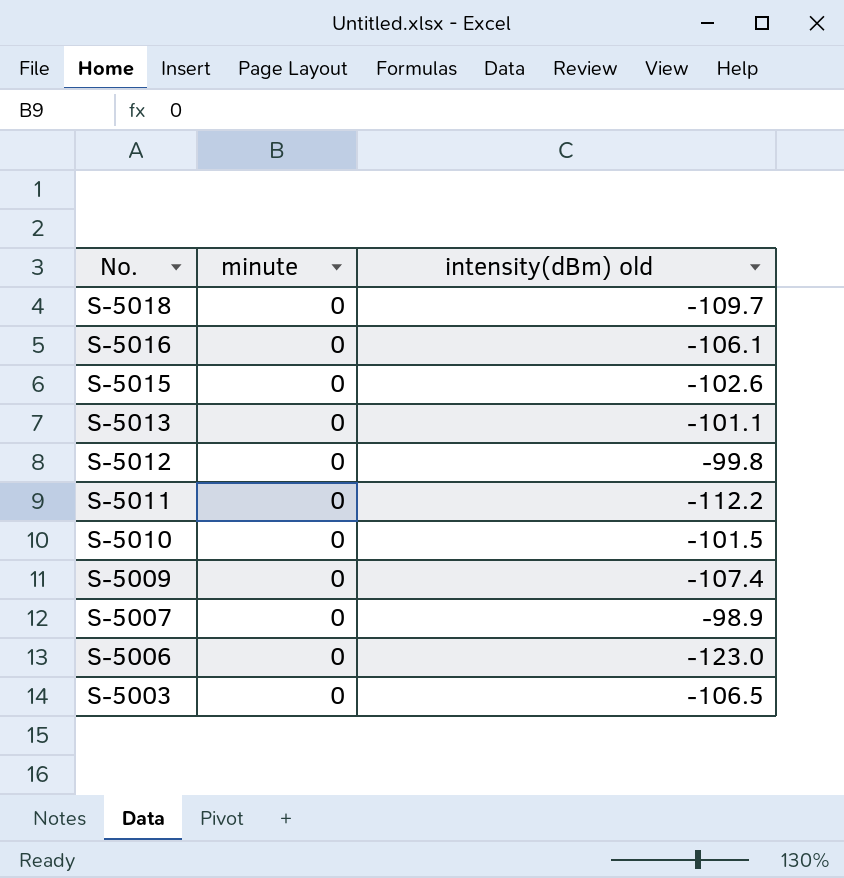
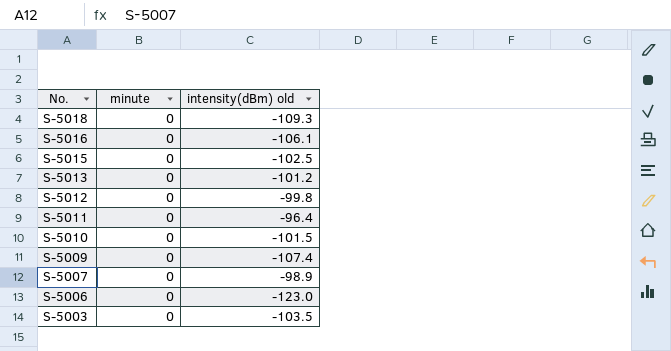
S-5018 | intensity(dBm) old: -109.7 -> -109.3
S-5015 | intensity(dBm) old: -102.6 -> -102.5
S-5013 | intensity(dBm) old: -101.1 -> -101.2
S-5011 | intensity(dBm) old: -112.2 -> -96.4
S-5003 | intensity(dBm) old: -106.5 -> -103.5

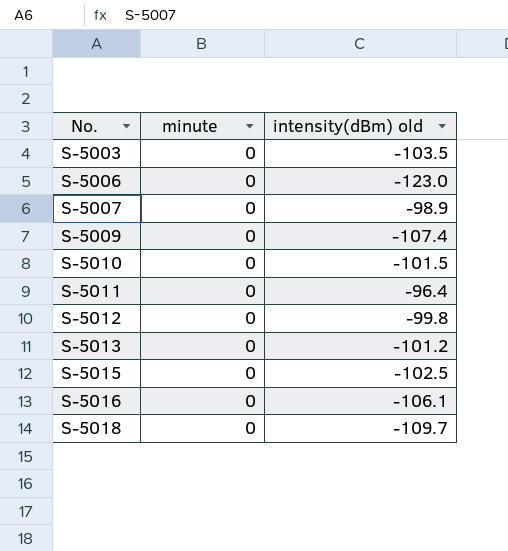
row order: No. descending -> No. ascending
S-5018 | intensity(dBm) old: -109.3 -> -109.7

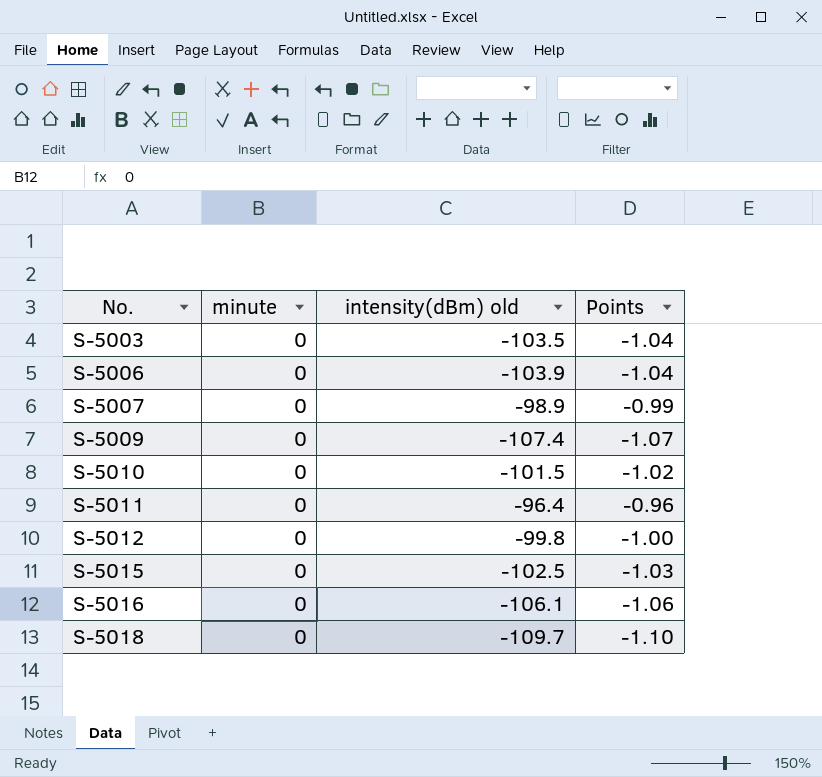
column Points | formula: none -> [intensity(dBm) old] * 0.01
row S-5013: 0 | -101.2 -> none
S-5006 | intensity(dBm) old: -123.0 -> -103.9

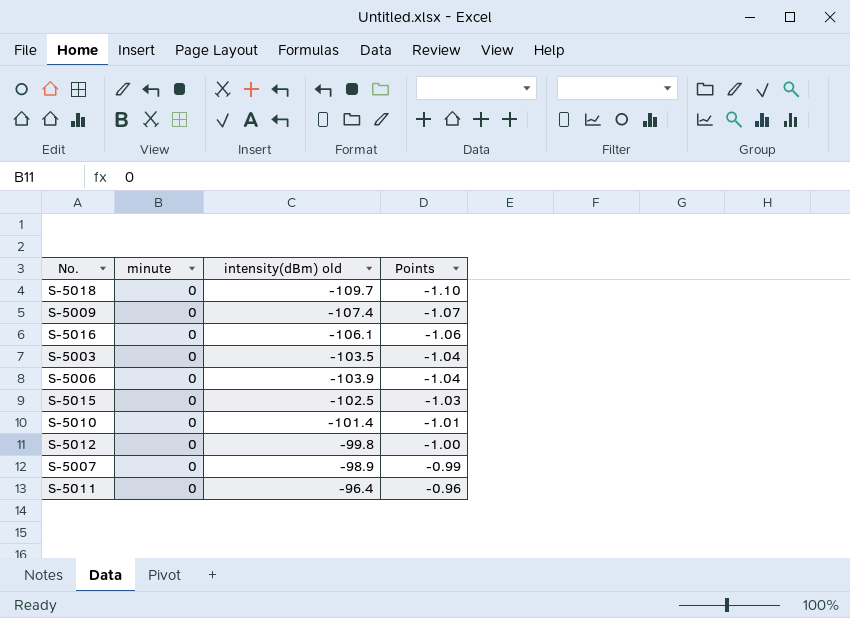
row order: No. ascending -> Points ascending
S-5010 | intensity(dBm) old: -101.5 -> -101.4
S-5010 | Points: -1.02 -> -1.01

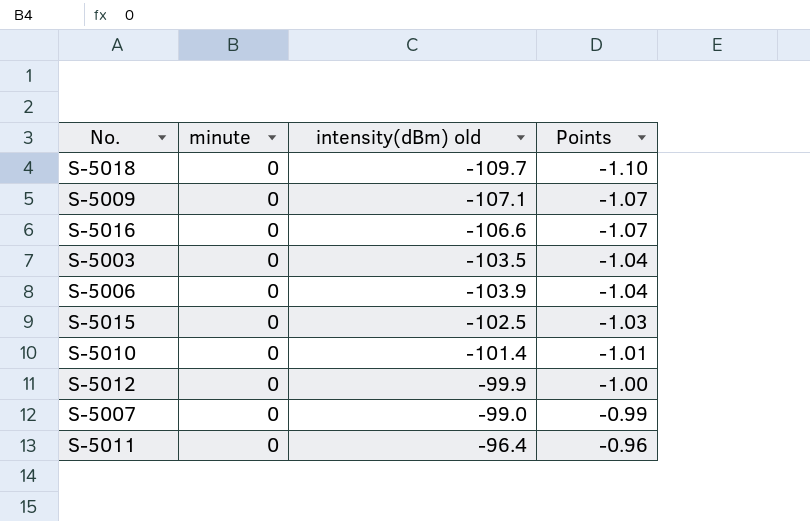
S-5009 | intensity(dBm) old: -107.4 -> -107.1
S-5016 | intensity(dBm) old: -106.1 -> -106.6
S-5016 | Points: -1.06 -> -1.07
S-5012 | intensity(dBm) old: -99.8 -> -99.9
S-5007 | intensity(dBm) old: -98.9 -> -99.0

